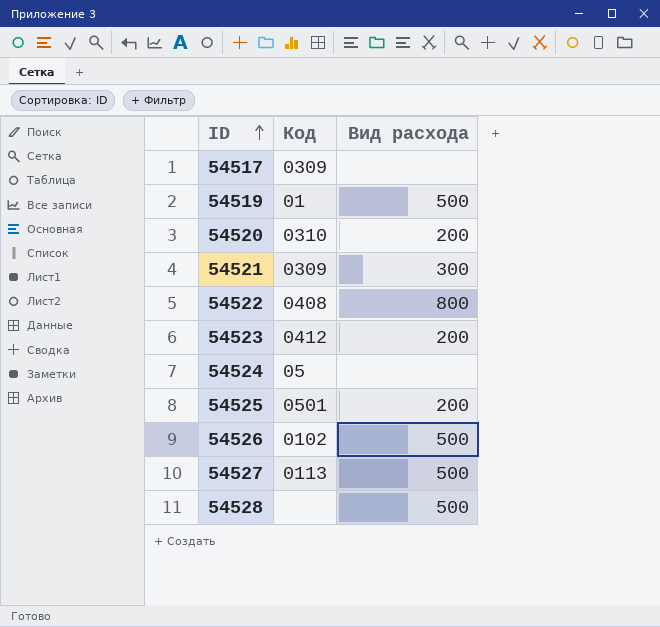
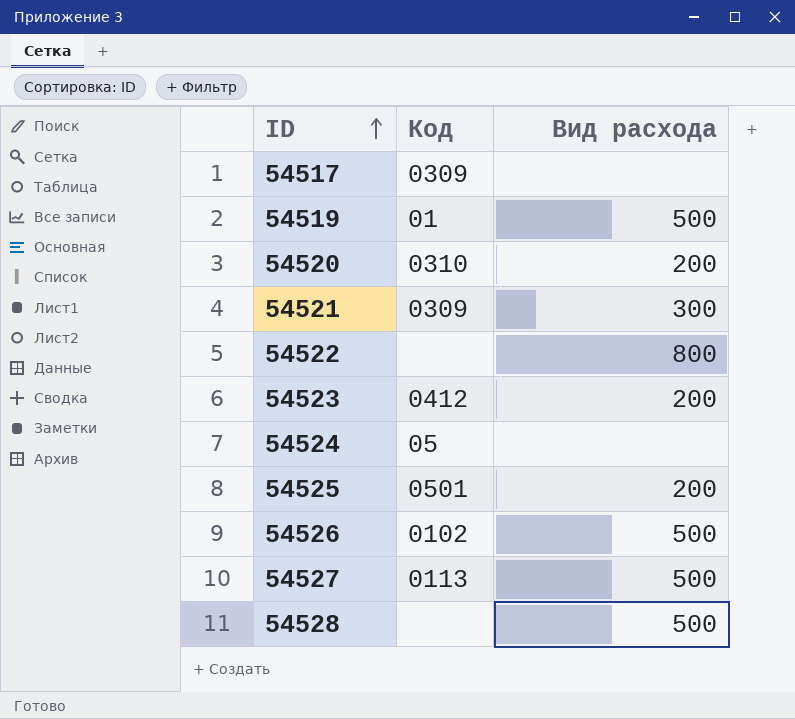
54522 | Код: 0408 -> none

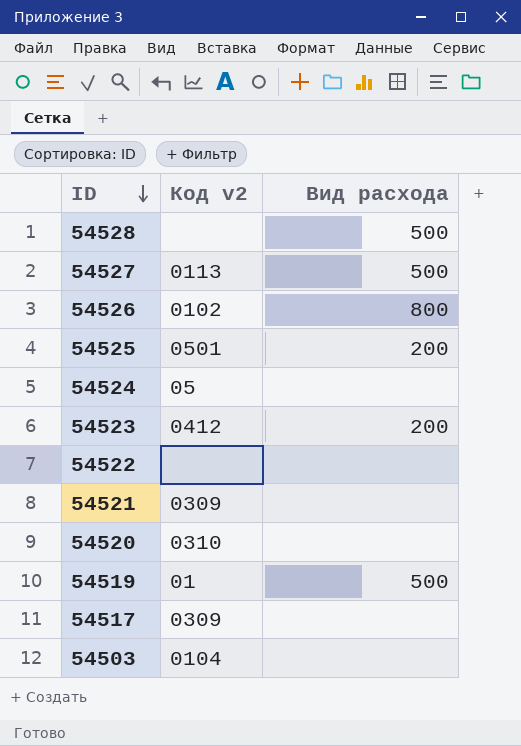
row order: ID ascending -> ID descending
column name: Код -> Код v2
54526 | Вид расхода: 500 -> 800
54522 | Вид расхода: 800 -> none
54521 | Вид расхода: 300 -> none
54520 | Вид расхода: 200 -> none
row 54503: none -> 0104 | none

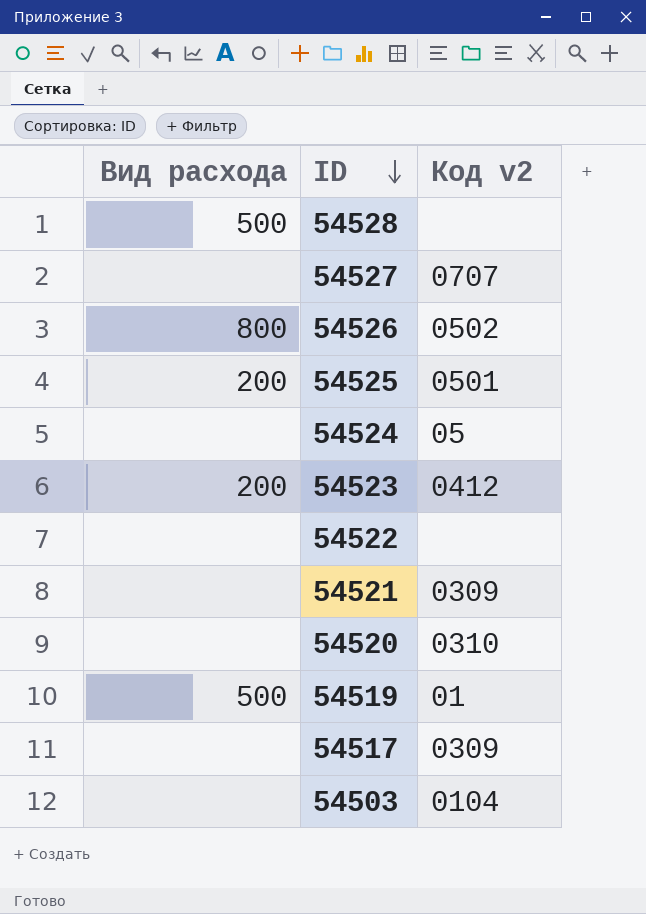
column Вид расхода | position: 3 -> 1
54527 | Вид расхода: 500 -> none
54527 | Код v2: 0113 -> 0707
54526 | Код v2: 0102 -> 0502

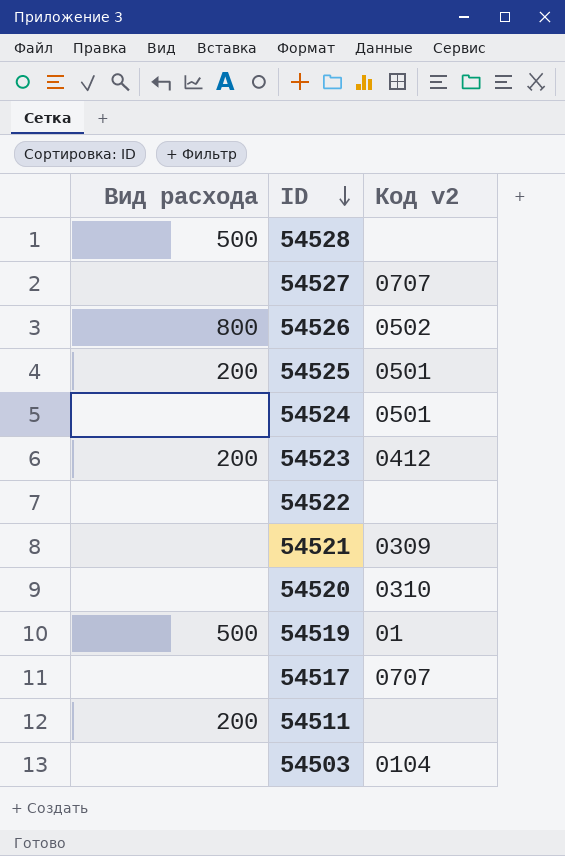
54524 | Код v2: 05 -> 0501
54517 | Код v2: 0309 -> 0707
row 54511: none -> 200 | none

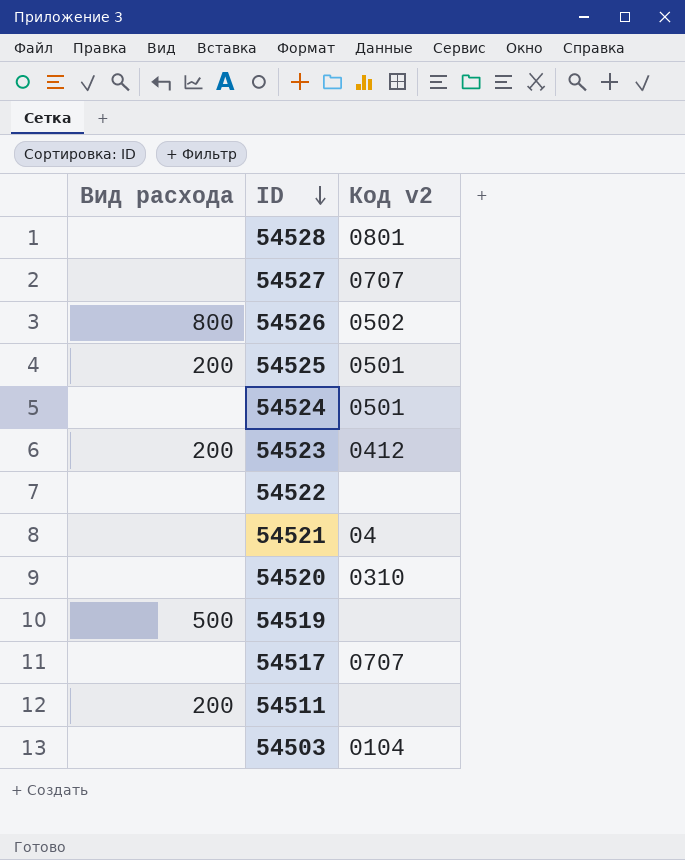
54528 | Вид расхода: 500 -> none
54528 | Код v2: none -> 0801
54521 | Код v2: 0309 -> 04
54519 | Код v2: 01 -> none

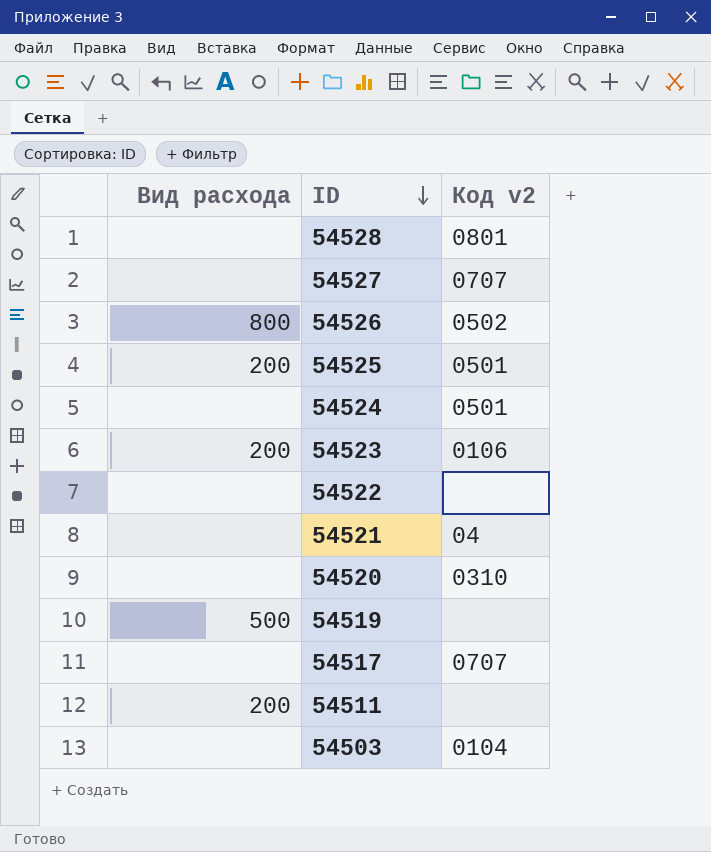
54523 | Код v2: 0412 -> 0106

